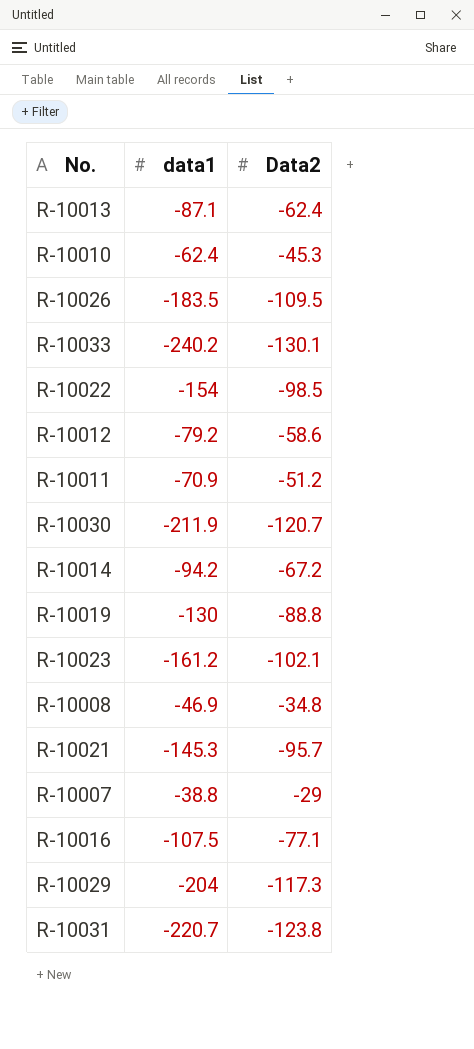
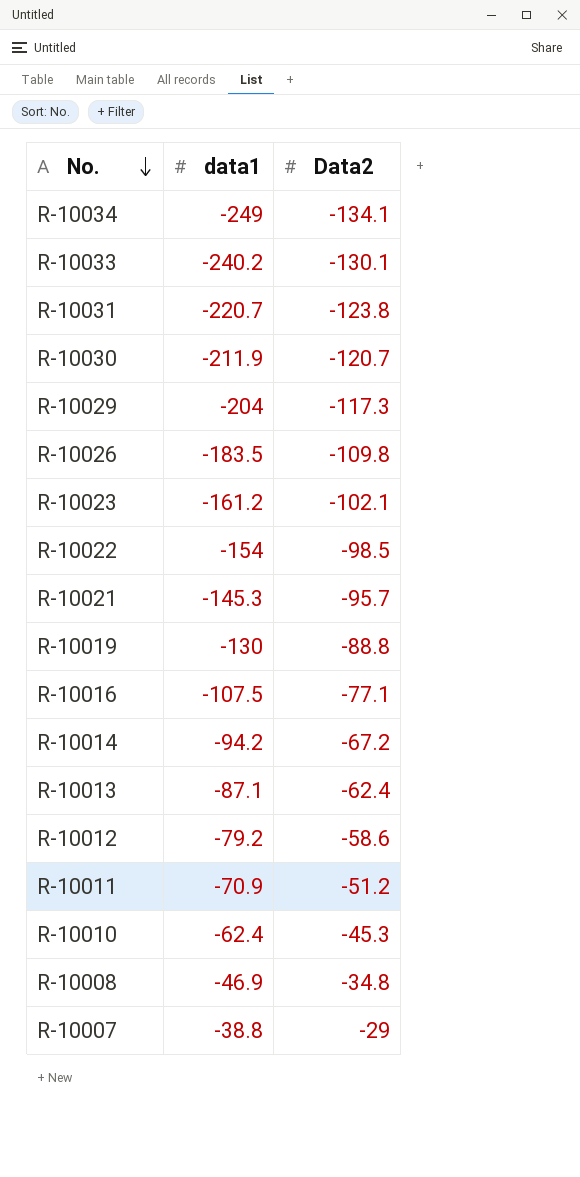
row order: none -> No. descending
row R-10034: none -> -249 | -134.1
R-10026 | Data2: -109.5 -> -109.8

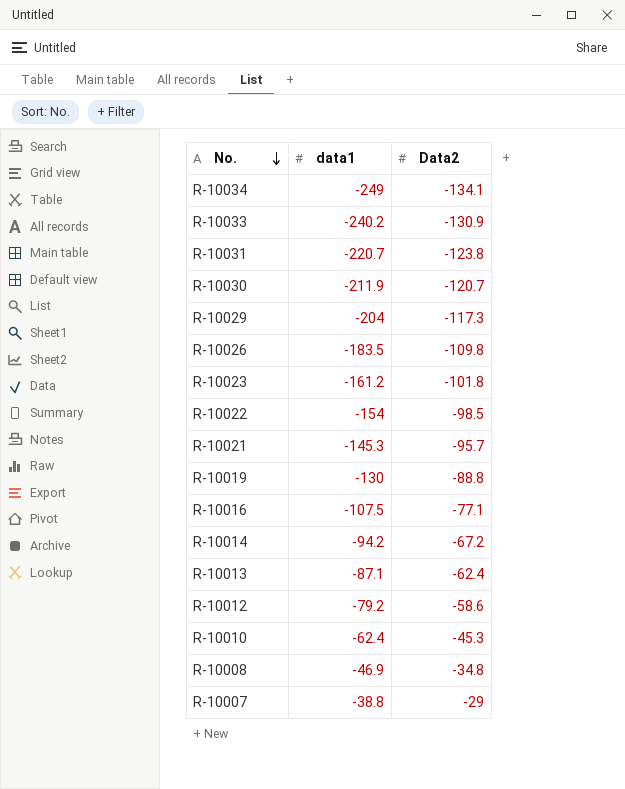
row R-10011: -70.9 | -51.2 -> none
R-10033 | Data2: -130.1 -> -130.9
R-10023 | Data2: -102.1 -> -101.8

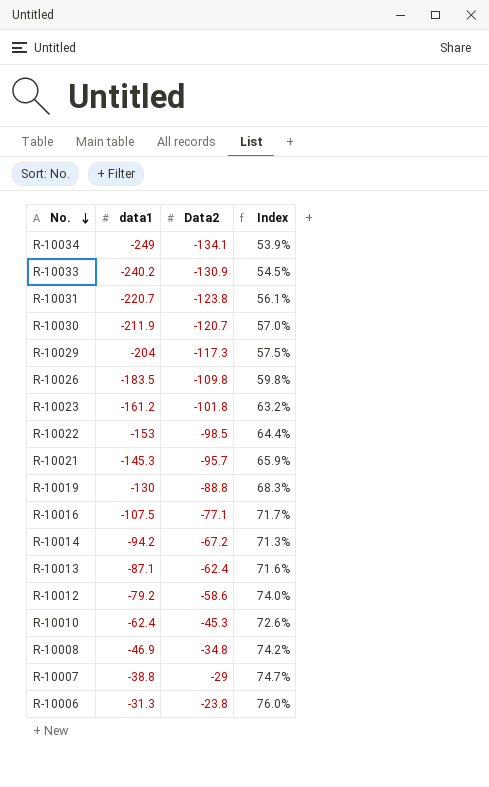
column Index | formula: none -> [Data2] / [data1]
R-10022 | data1: -154 -> -153
row R-10006: none -> -31.3 | -23.8 | 76.0%

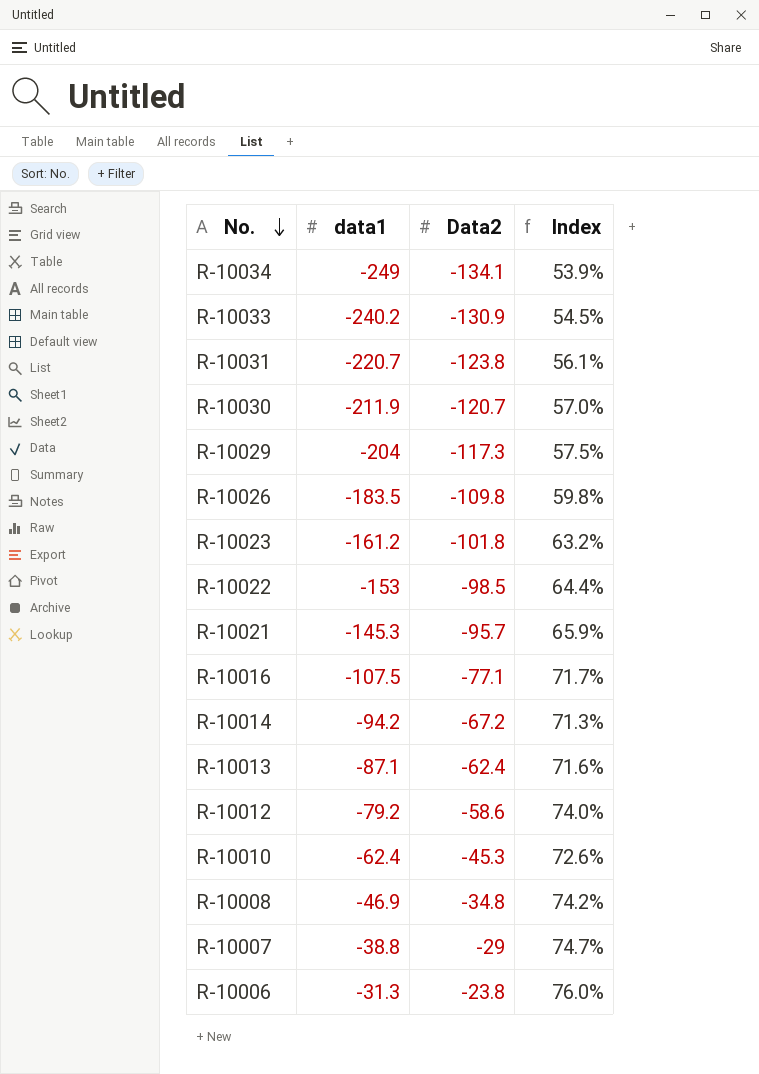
row R-10019: -130 | -88.8 | 68.3% -> none

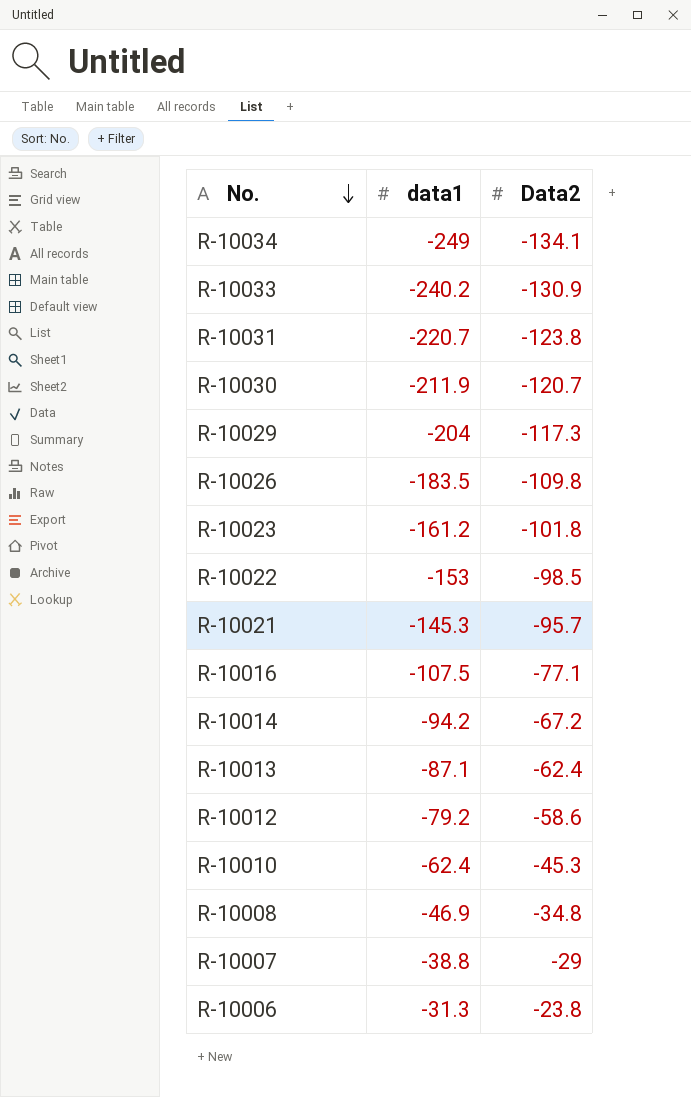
column Index | formula: [Data2] / [data1] -> none

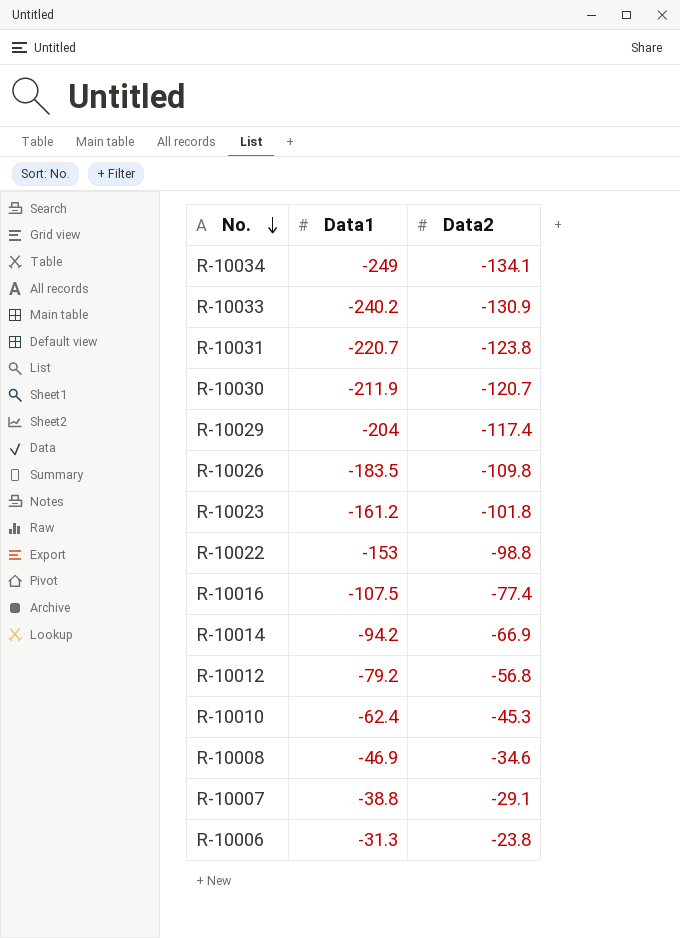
column name: data1 -> Data1
row R-10021: -145.3 | -95.7 -> none
row R-10013: -87.1 | -62.4 -> none
R-10029 | Data2: -117.3 -> -117.4
R-10022 | Data2: -98.5 -> -98.8
R-10016 | Data2: -77.1 -> -77.4
R-10014 | Data2: -67.2 -> -66.9
R-10012 | Data2: -58.6 -> -56.8
R-10008 | Data2: -34.8 -> -34.6
R-10007 | Data2: -29 -> -29.1

